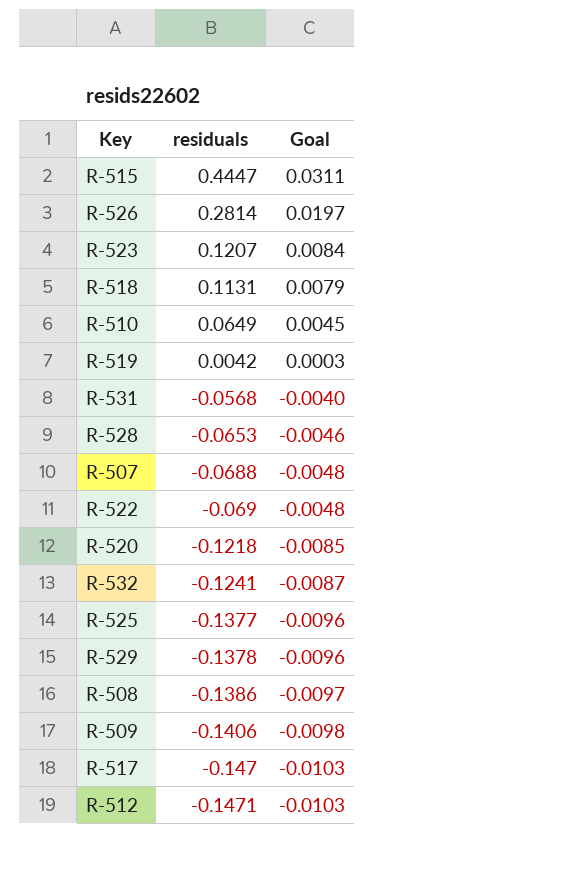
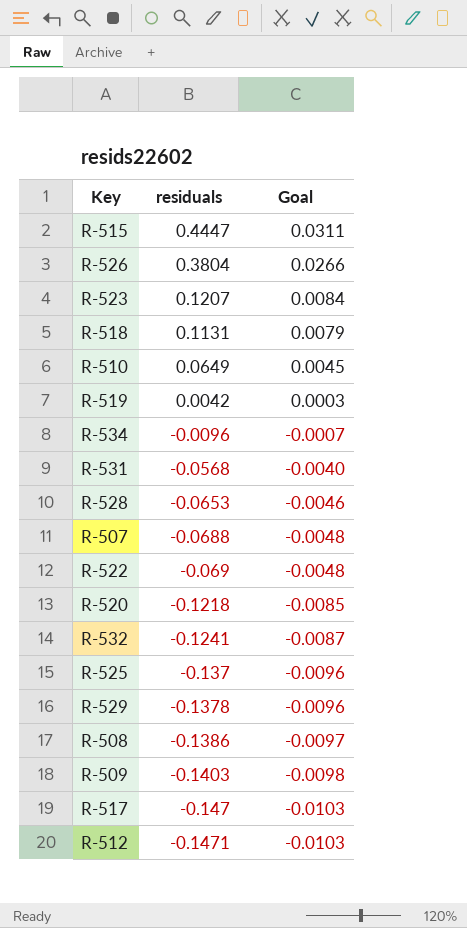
R-526 | residuals: 0.2814 -> 0.3804
R-526 | Goal: 0.0197 -> 0.0266
row R-534: none -> -0.0096 | -0.0007
R-525 | residuals: -0.1377 -> -0.137
R-509 | residuals: -0.1406 -> -0.1403

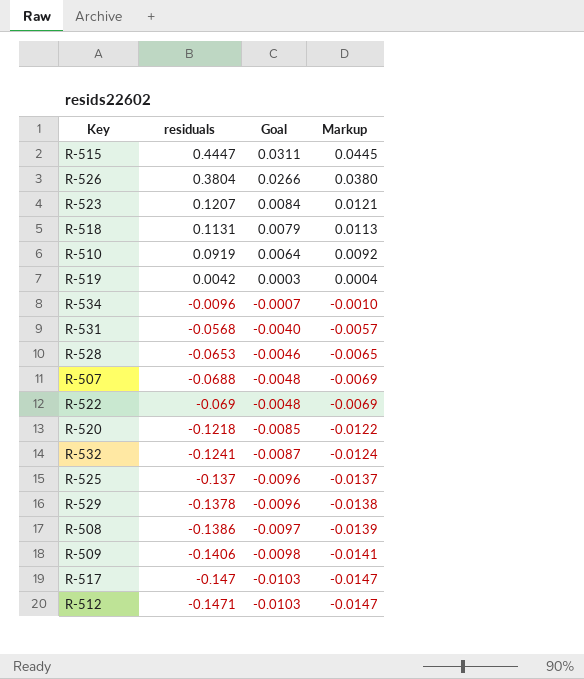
column Markup | formula: none -> [residuals] * 0.1
R-510 | residuals: 0.0649 -> 0.0919
R-510 | Goal: 0.0045 -> 0.0064
R-509 | residuals: -0.1403 -> -0.1406

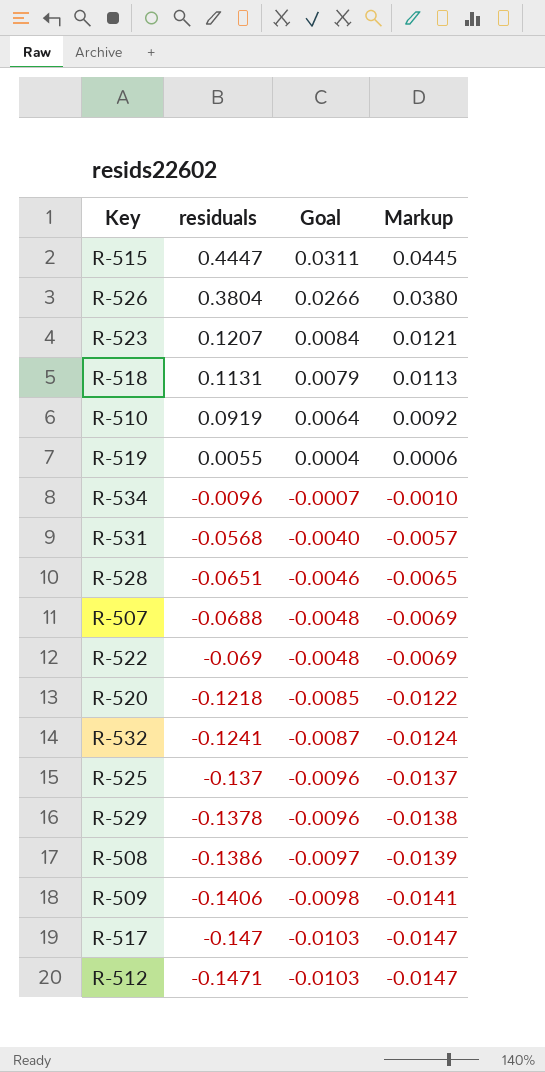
R-519 | residuals: 0.0042 -> 0.0055
R-519 | Goal: 0.0003 -> 0.0004
R-519 | Markup: 0.0004 -> 0.0006
R-528 | residuals: -0.0653 -> -0.0651

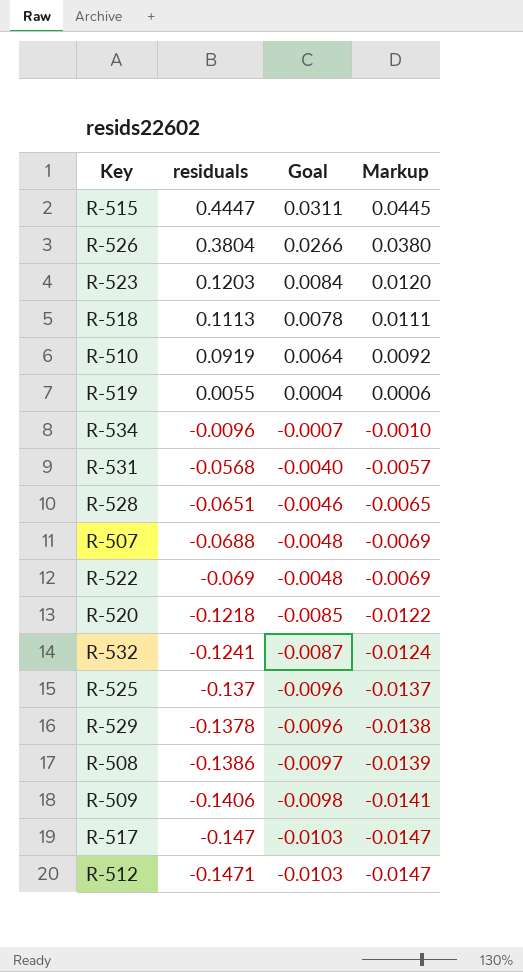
R-523 | residuals: 0.1207 -> 0.1203
R-523 | Markup: 0.0121 -> 0.0120
R-518 | residuals: 0.1131 -> 0.1113
R-518 | Goal: 0.0079 -> 0.0078
R-518 | Markup: 0.0113 -> 0.0111

